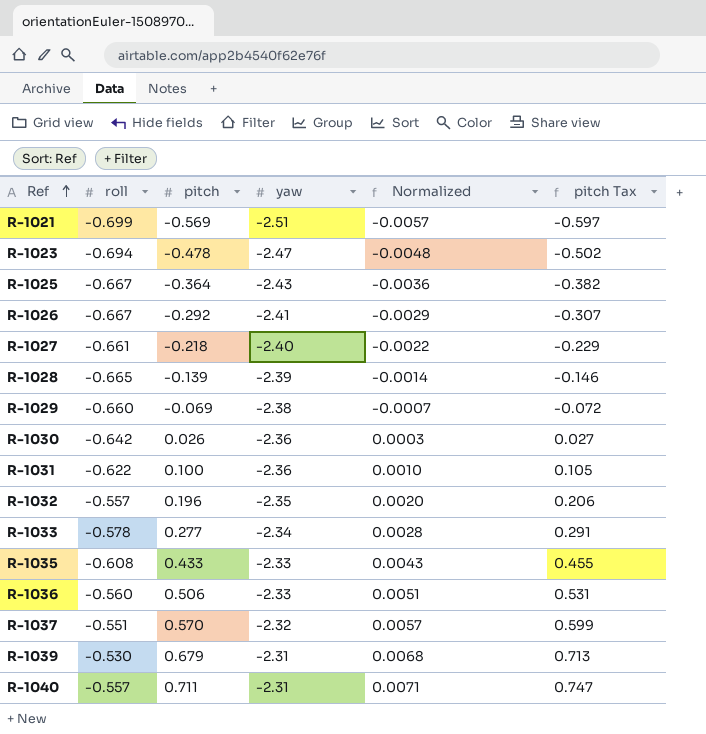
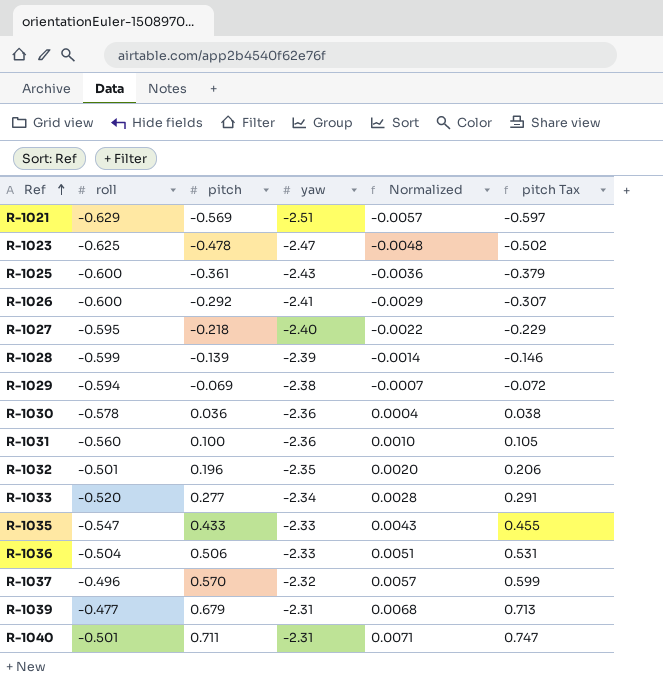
R-1021 | roll: -0.699 -> -0.629
R-1023 | roll: -0.694 -> -0.625
R-1025 | roll: -0.667 -> -0.600
R-1025 | pitch: -0.364 -> -0.361
R-1025 | pitch Tax: -0.382 -> -0.379
R-1026 | roll: -0.667 -> -0.600
R-1027 | roll: -0.661 -> -0.595
R-1028 | roll: -0.665 -> -0.599
R-1029 | roll: -0.660 -> -0.594
R-1030 | roll: -0.642 -> -0.578
R-1030 | pitch: 0.026 -> 0.036
R-1030 | Normalized: 0.0003 -> 0.0004
R-1030 | pitch Tax: 0.027 -> 0.038
R-1031 | roll: -0.622 -> -0.560
R-1032 | roll: -0.557 -> -0.501
R-1033 | roll: -0.578 -> -0.520
R-1035 | roll: -0.608 -> -0.547
R-1036 | roll: -0.560 -> -0.504
R-1037 | roll: -0.551 -> -0.496
R-1039 | roll: -0.530 -> -0.477
R-1040 | roll: -0.557 -> -0.501

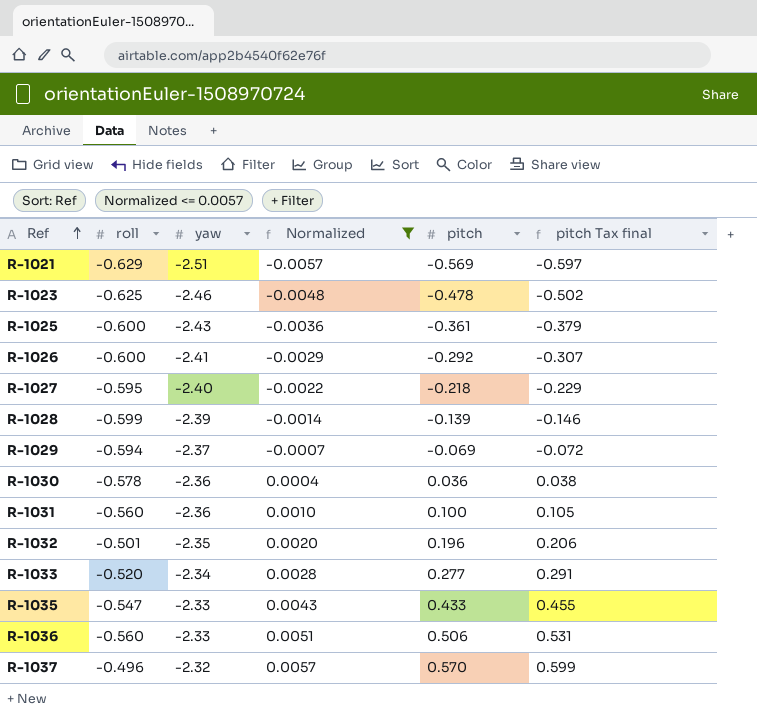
filter: none -> Normalized <= 0.0057
column pitch | position: 3 -> 5
column name: pitch Tax -> pitch Tax final
R-1023 | yaw: -2.47 -> -2.46
R-1029 | yaw: -2.38 -> -2.37
R-1036 | roll: -0.504 -> -0.560

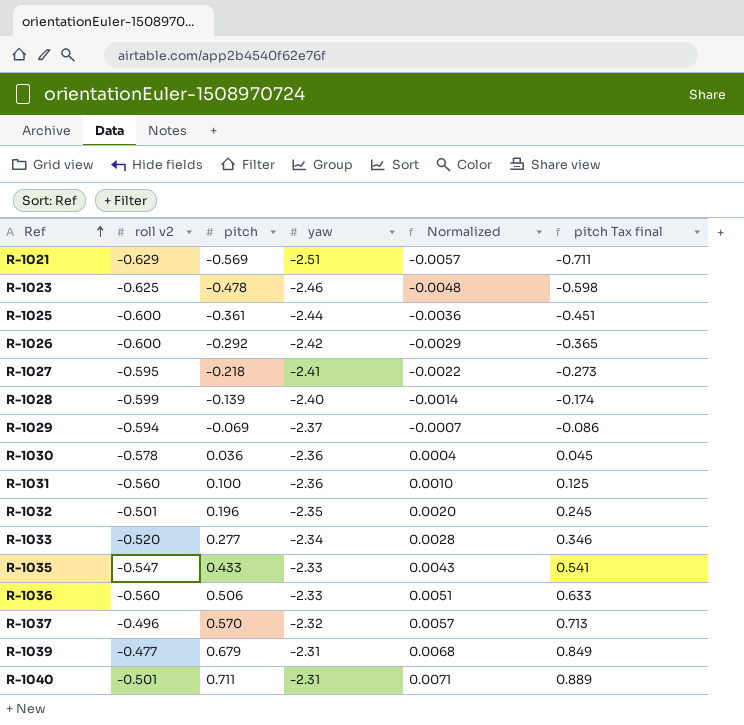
filter: Normalized <= 0.0057 -> none
column name: roll -> roll v2
column pitch | position: 5 -> 3
column pitch Tax final | formula: [pitch] * 1.05 -> [pitch] * 1.25
R-1025 | yaw: -2.43 -> -2.44
R-1026 | yaw: -2.41 -> -2.42
R-1027 | yaw: -2.40 -> -2.41
R-1028 | yaw: -2.39 -> -2.40

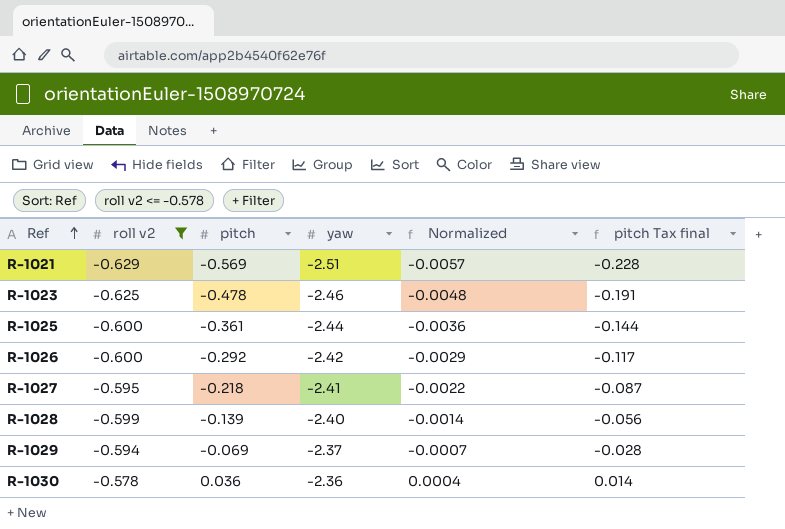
filter: none -> roll v2 <= -0.578
column pitch Tax final | formula: [pitch] * 1.25 -> [pitch] * 0.4

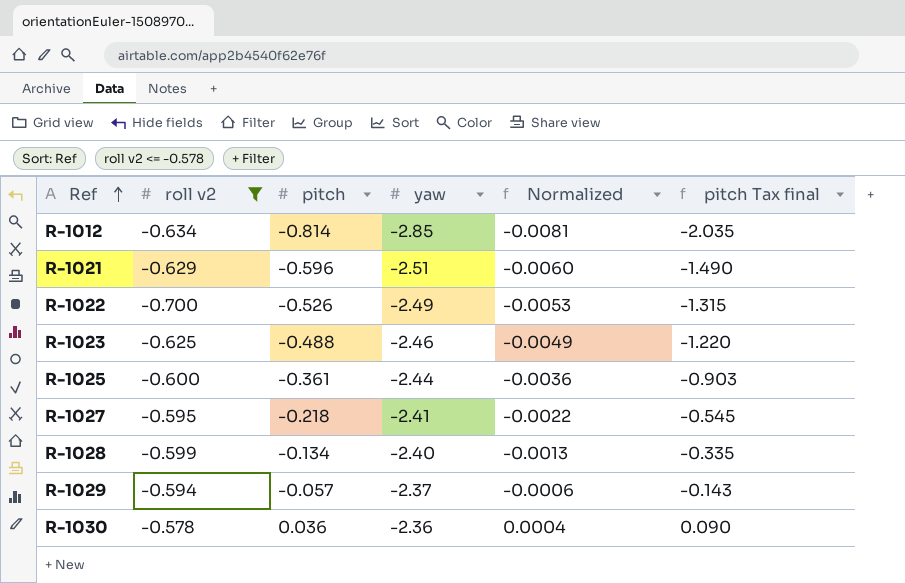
column pitch Tax final | formula: [pitch] * 0.4 -> [pitch] * 2.5
row R-1026: -0.600 | -0.292 | -2.42 | -0.0029 | -0.117 -> none
row R-1012: none -> -0.634 | -0.814 | -2.85 | -0.0081 | -2.035
R-1021 | pitch: -0.569 -> -0.596
R-1021 | Normalized: -0.0057 -> -0.0060
row R-1022: none -> -0.700 | -0.526 | -2.49 | -0.0053 | -1.315
R-1023 | pitch: -0.478 -> -0.488
R-1023 | Normalized: -0.0048 -> -0.0049
R-1028 | pitch: -0.139 -> -0.134
R-1028 | Normalized: -0.0014 -> -0.0013
R-1029 | pitch: -0.069 -> -0.057
R-1029 | Normalized: -0.0007 -> -0.0006

